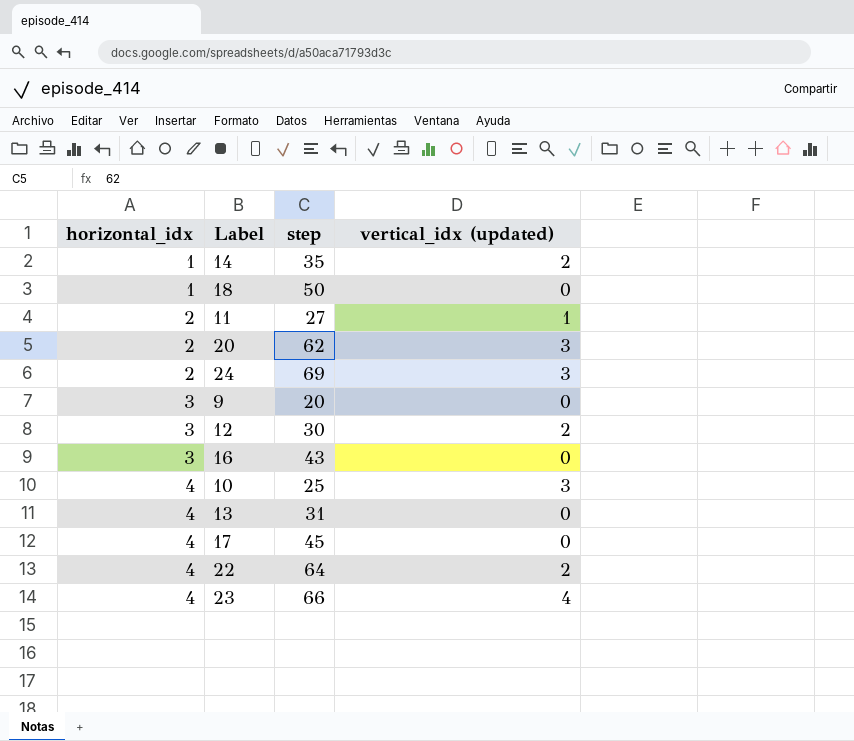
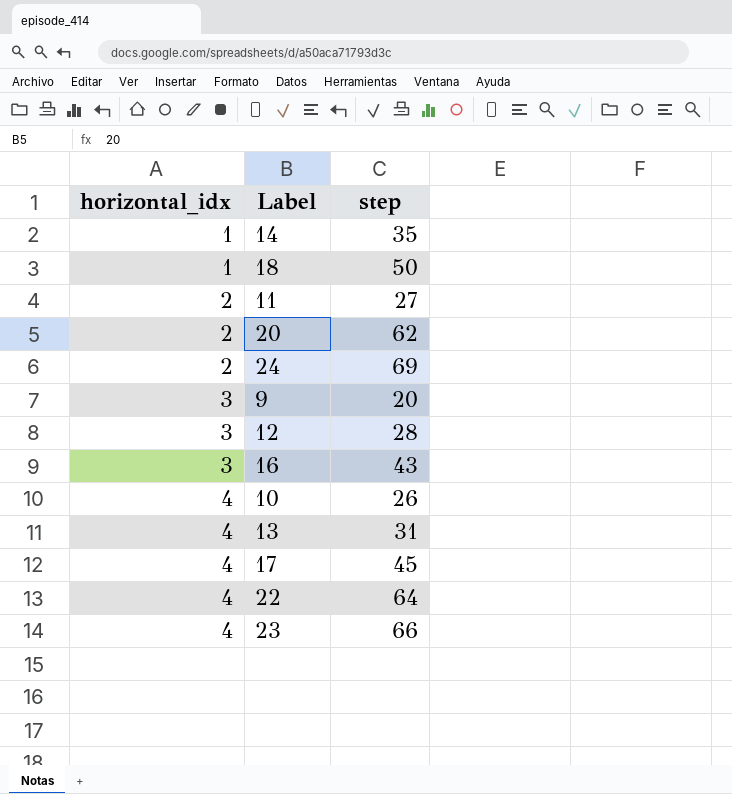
column vertical_idx (updated) | position: 4 -> none
12 | step: 30 -> 28
10 | step: 25 -> 26

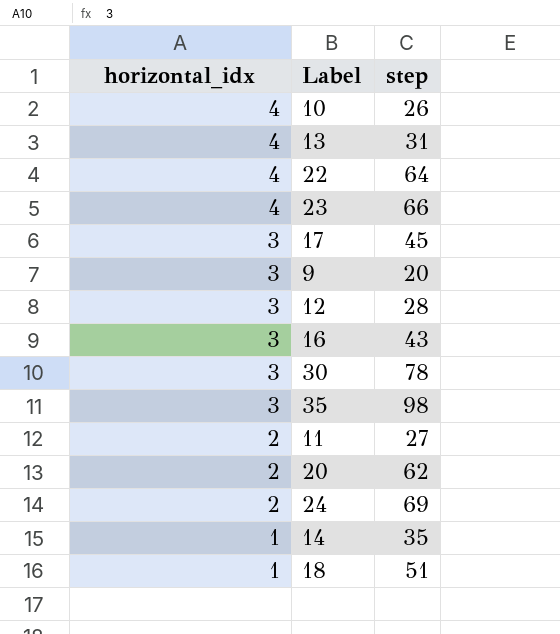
row order: horizontal_idx ascending -> horizontal_idx descending
17 | horizontal_idx: 4 -> 3
row 30: none -> 3 | 78
row 35: none -> 3 | 98
18 | step: 50 -> 51

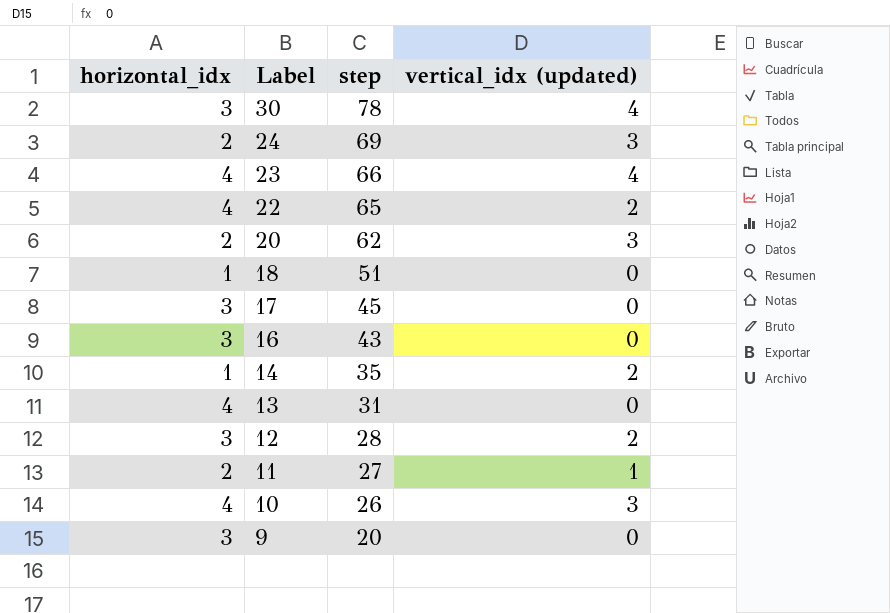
row order: horizontal_idx descending -> Label descending
column vertical_idx (updated) | position: none -> 4
row 35: 3 | 98 -> none
22 | step: 64 -> 65

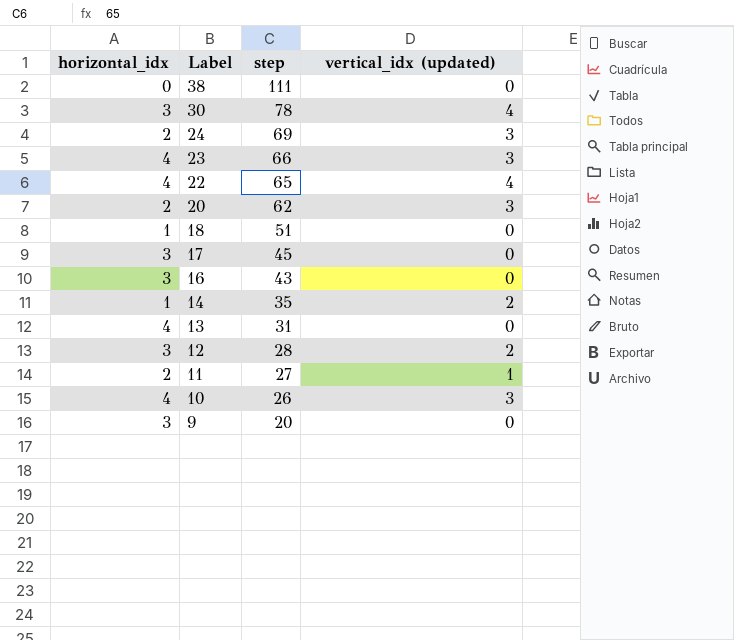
row 38: none -> 0 | 111 | 0
23 | vertical_idx (updated): 4 -> 3
22 | vertical_idx (updated): 2 -> 4

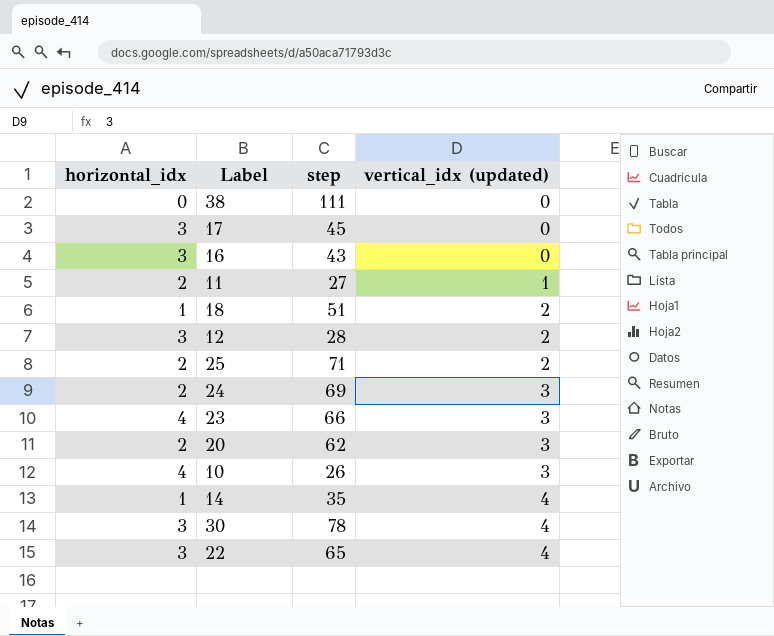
row order: Label descending -> vertical_idx (updated) ascending
row 13: 4 | 31 | 0 -> none
row 9: 3 | 20 | 0 -> none
18 | vertical_idx (updated): 0 -> 2
row 25: none -> 2 | 71 | 2
14 | vertical_idx (updated): 2 -> 4
22 | horizontal_idx: 4 -> 3

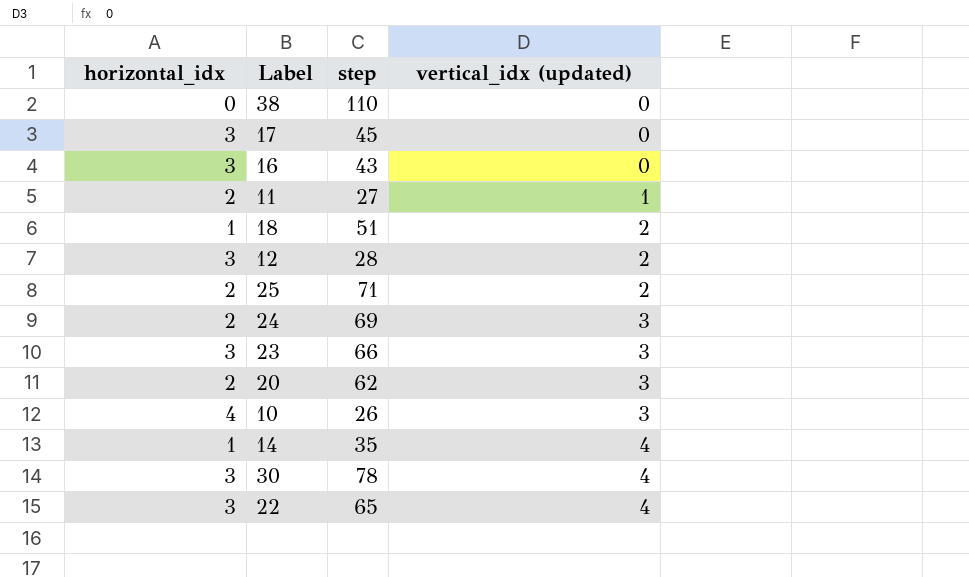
38 | step: 111 -> 110
23 | horizontal_idx: 4 -> 3

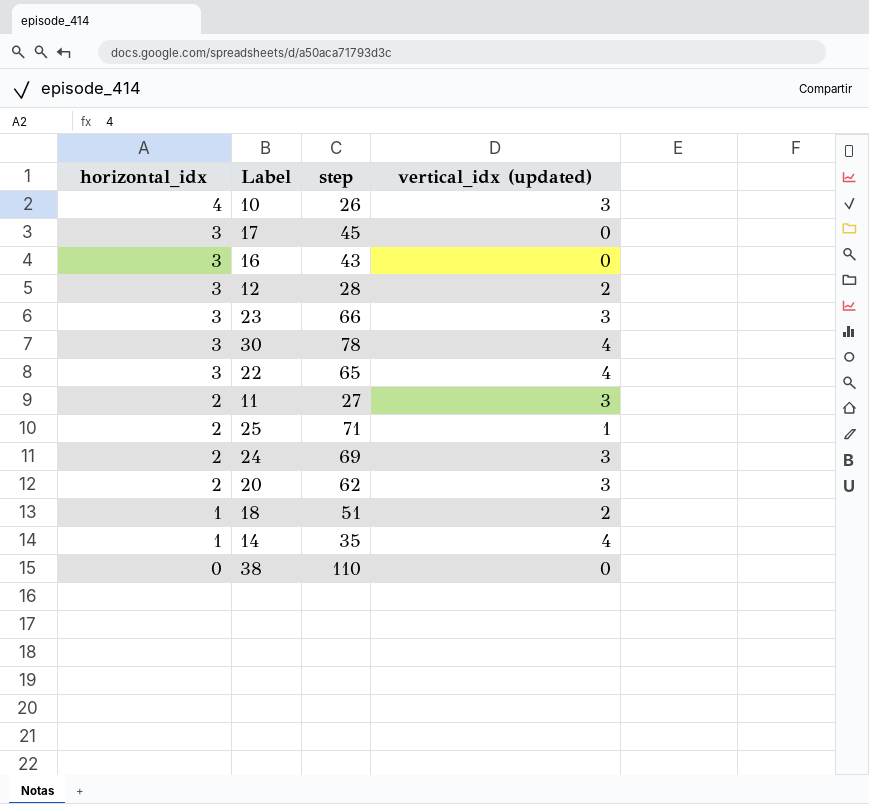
row order: vertical_idx (updated) ascending -> horizontal_idx descending
11 | vertical_idx (updated): 1 -> 3
25 | vertical_idx (updated): 2 -> 1

